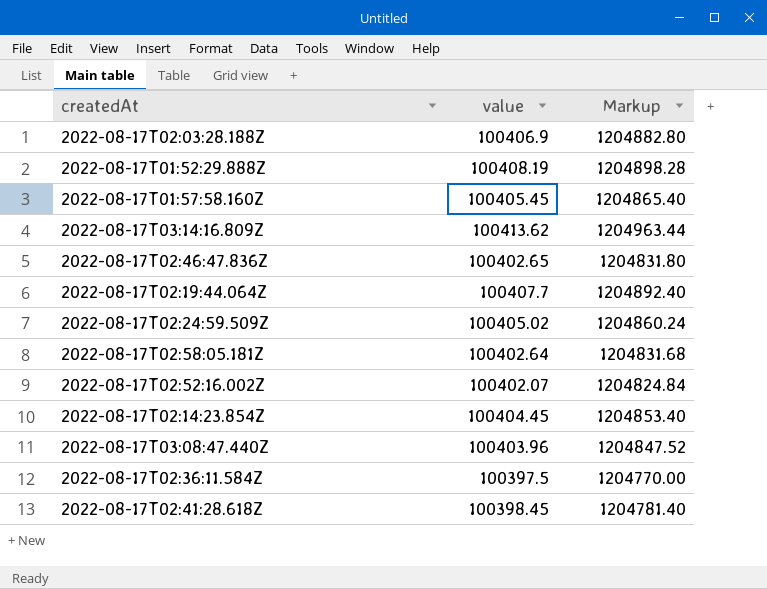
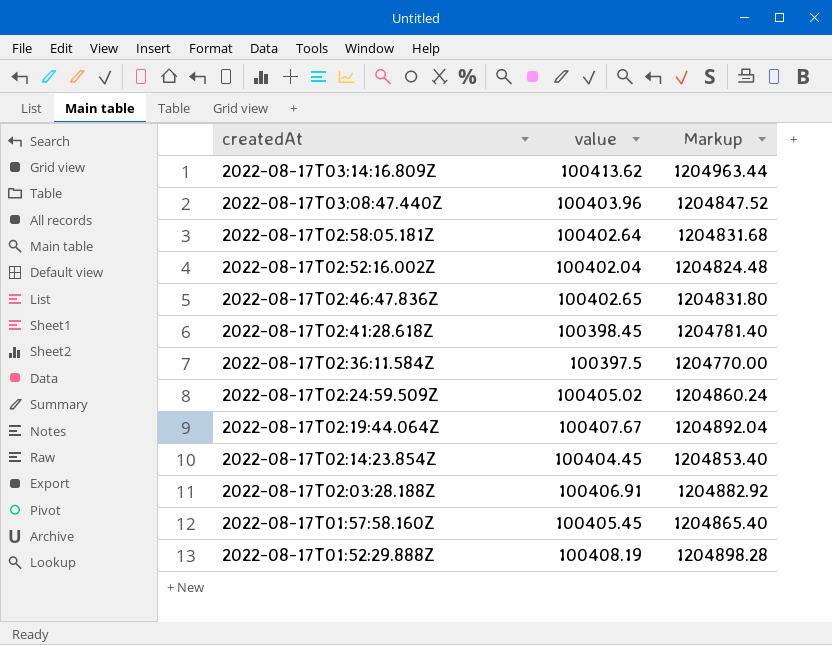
row order: none -> createdAt descending
2022-08-17T02:52:16.002Z | value: 100402.07 -> 100402.04
2022-08-17T02:52:16.002Z | Markup: 1204824.84 -> 1204824.48
2022-08-17T02:19:44.064Z | value: 100407.7 -> 100407.67
2022-08-17T02:19:44.064Z | Markup: 1204892.40 -> 1204892.04
2022-08-17T02:03:28.188Z | value: 100406.9 -> 100406.91
2022-08-17T02:03:28.188Z | Markup: 1204882.80 -> 1204882.92

